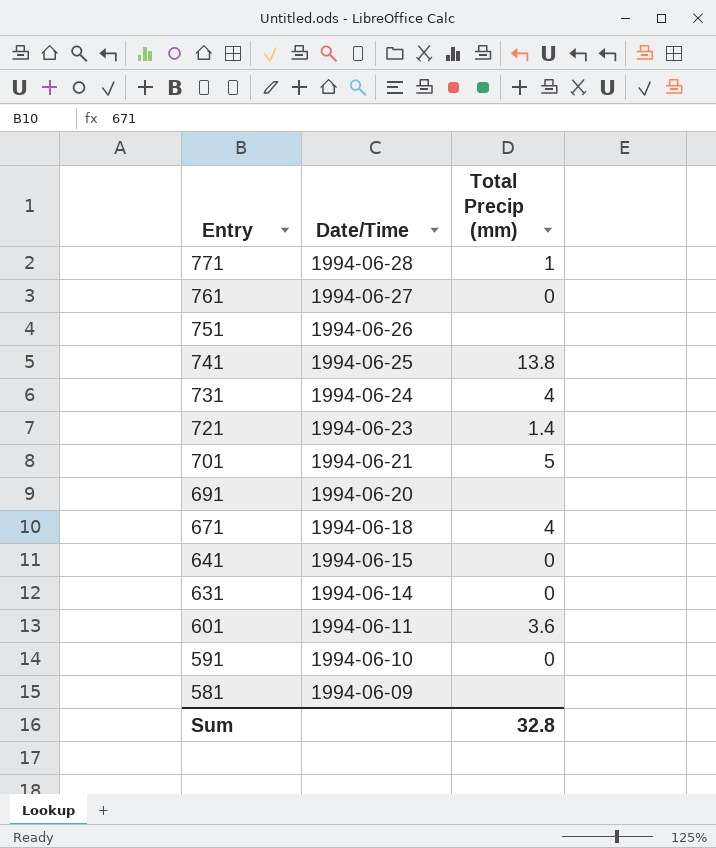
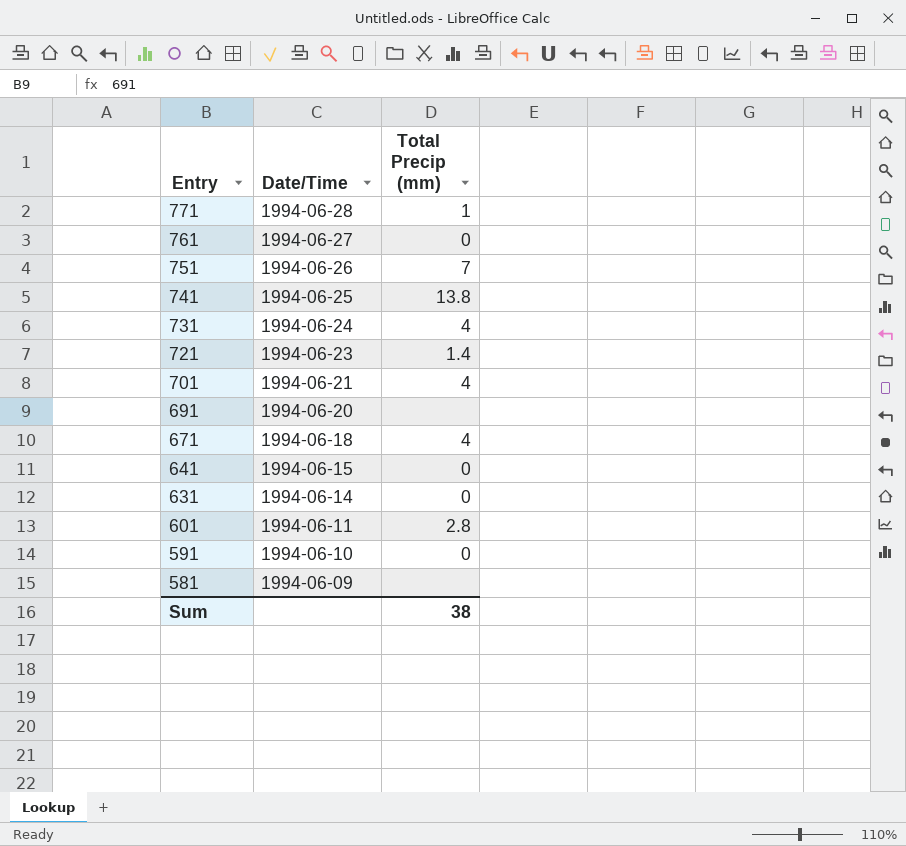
751 | Total Precip (mm): none -> 7
701 | Total Precip (mm): 5 -> 4
601 | Total Precip (mm): 3.6 -> 2.8
Sum | Total Precip (mm): 32.8 -> 38

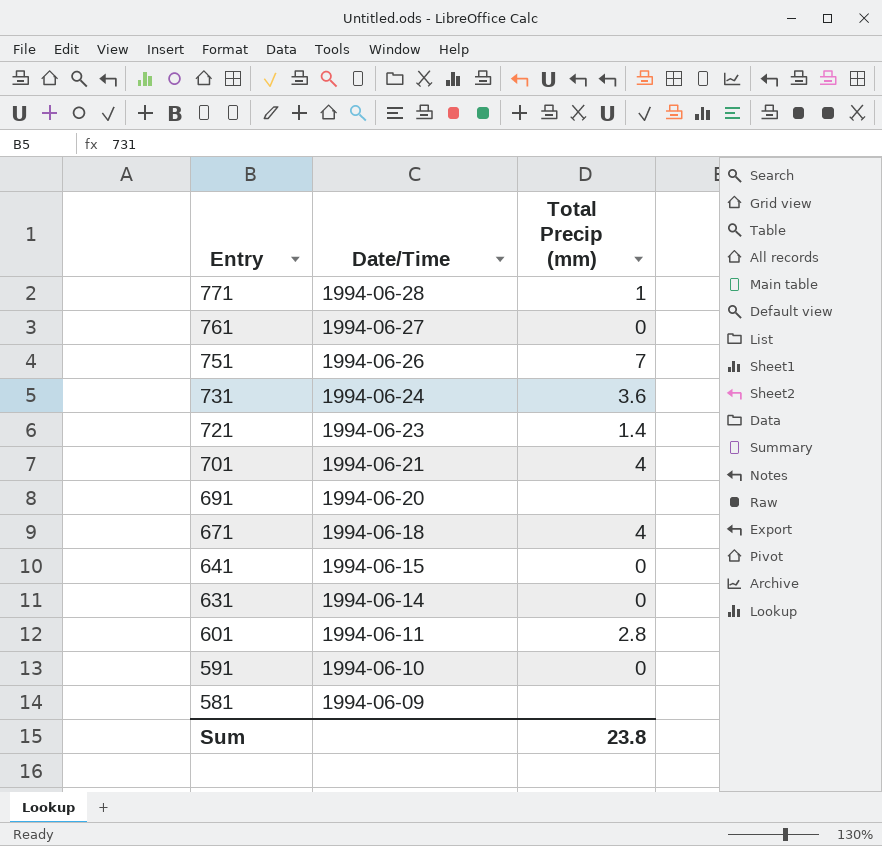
row 741: 1994-06-25 | 13.8 -> none
731 | Total Precip (mm): 4 -> 3.6
Sum | Total Precip (mm): 38 -> 23.8

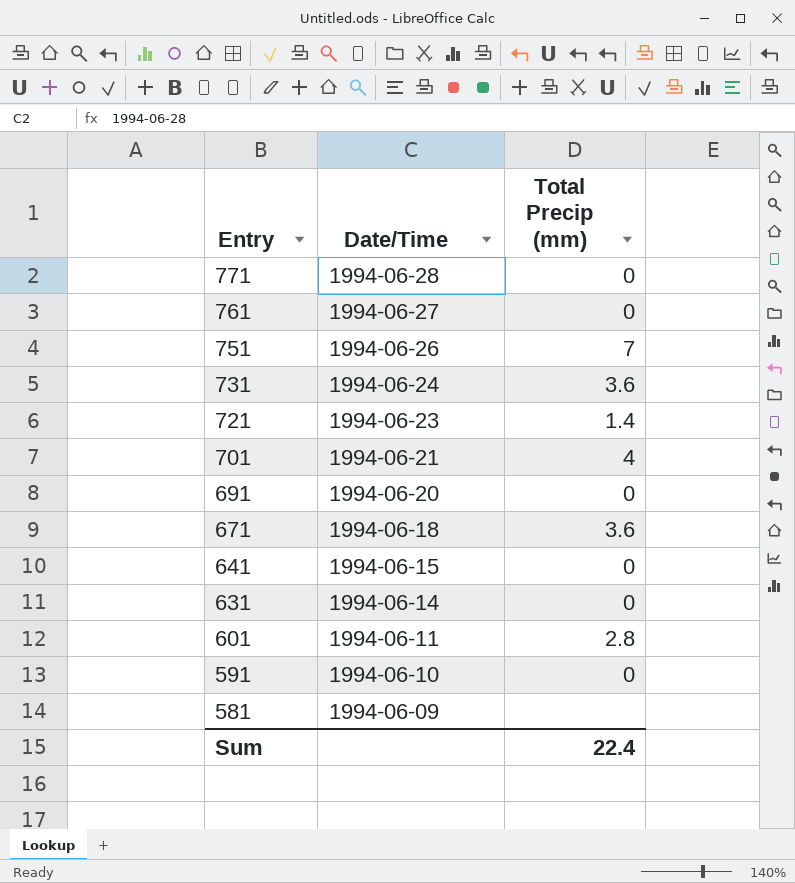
771 | Total Precip (mm): 1 -> 0
691 | Total Precip (mm): none -> 0
671 | Total Precip (mm): 4 -> 3.6
Sum | Total Precip (mm): 23.8 -> 22.4

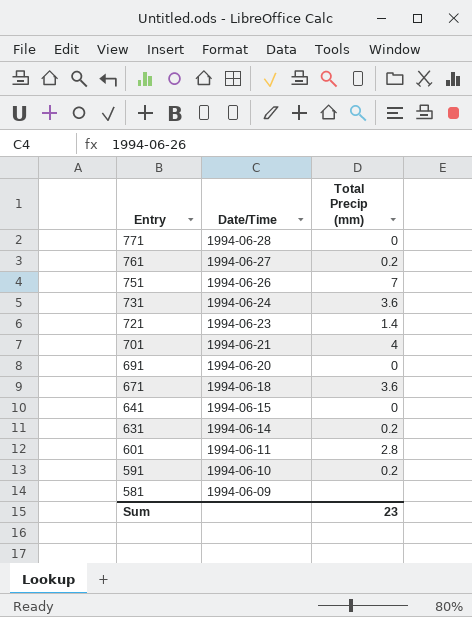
761 | Total Precip (mm): 0 -> 0.2
631 | Total Precip (mm): 0 -> 0.2
591 | Total Precip (mm): 0 -> 0.2
Sum | Total Precip (mm): 22.4 -> 23

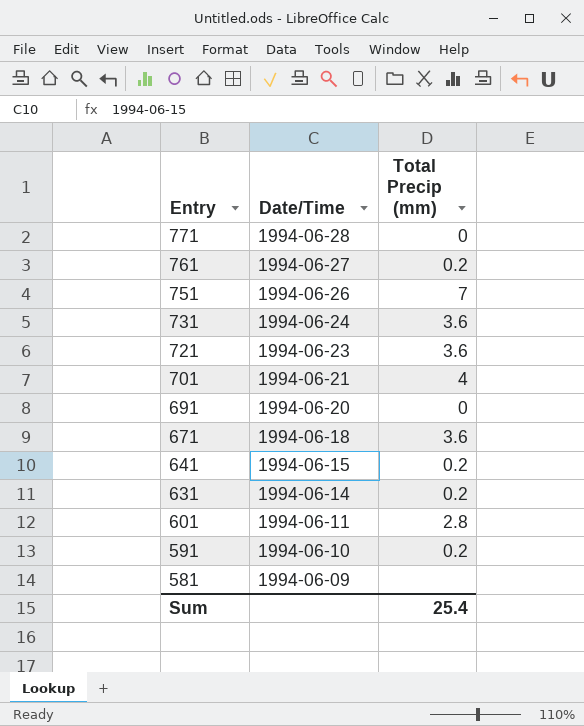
721 | Total Precip (mm): 1.4 -> 3.6
641 | Total Precip (mm): 0 -> 0.2
Sum | Total Precip (mm): 23 -> 25.4

